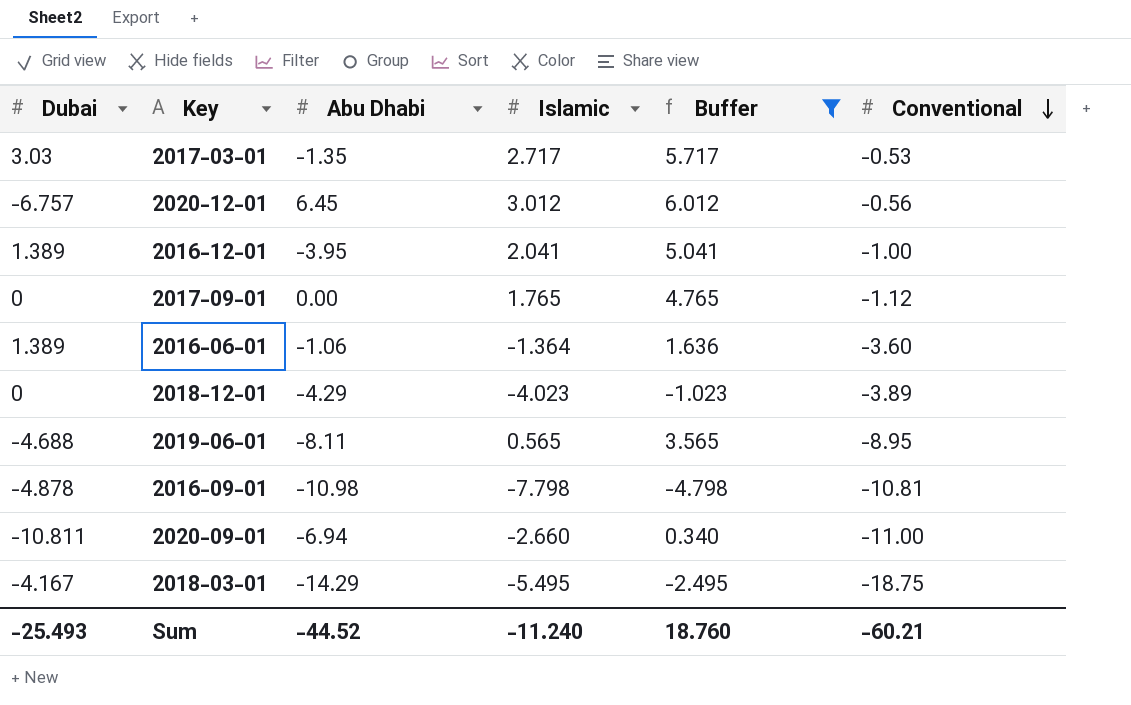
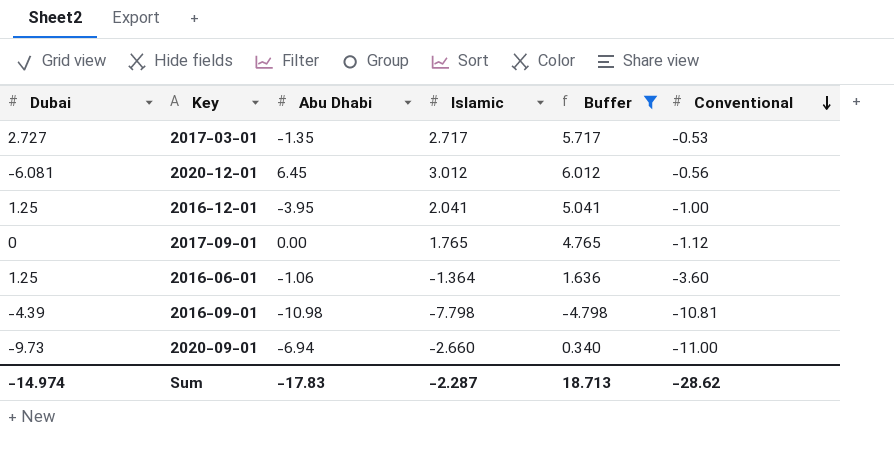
row 2018-12-01: 0 | -4.29 | -4.023 | -1.023 | -3.89 -> none
row 2019-06-01: -4.688 | -8.11 | 0.565 | 3.565 | -8.95 -> none
row 2018-03-01: -4.167 | -14.29 | -5.495 | -2.495 | -18.75 -> none
2017-03-01 | Dubai: 3.03 -> 2.727
2020-12-01 | Dubai: -6.757 -> -6.081
2016-12-01 | Dubai: 1.389 -> 1.25
2016-06-01 | Dubai: 1.389 -> 1.25
2016-09-01 | Dubai: -4.878 -> -4.39
2020-09-01 | Dubai: -10.811 -> -9.73
Sum | Dubai: -25.493 -> -14.974
Sum | Abu Dhabi: -44.52 -> -17.83
Sum | Islamic: -11.240 -> -2.287
Sum | Buffer: 18.760 -> 18.713
Sum | Conventional: -60.21 -> -28.62

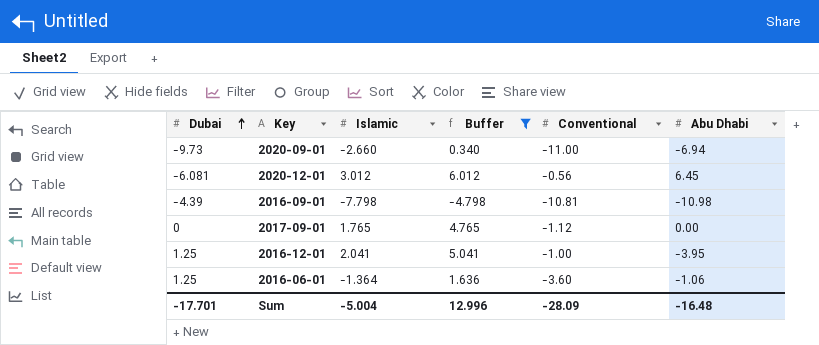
row order: Conventional descending -> Dubai ascending
column Abu Dhabi | position: 3 -> 6
row 2017-03-01: 2.727 | -1.35 | 2.717 | 5.717 | -0.53 -> none
Sum | Dubai: -14.974 -> -17.701
Sum | Islamic: -2.287 -> -5.004
Sum | Buffer: 18.713 -> 12.996
Sum | Conventional: -28.62 -> -28.09
Sum | Abu Dhabi: -17.83 -> -16.48

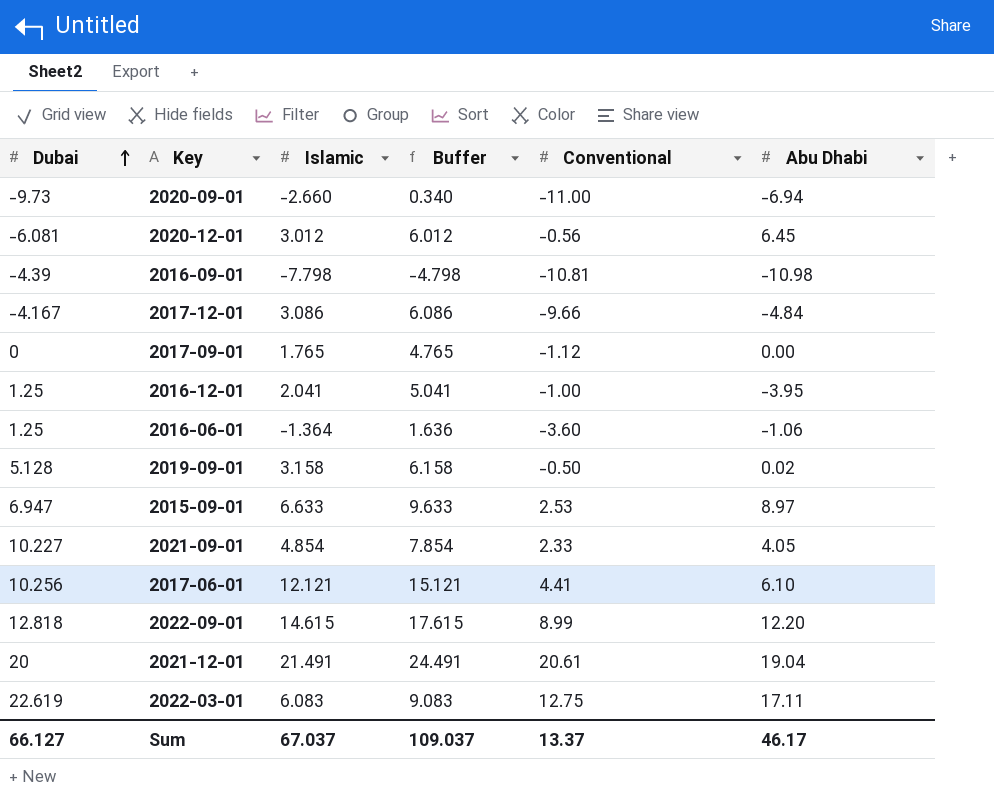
filter: Buffer <= 6.012 -> none
Sum | Dubai: -17.701 -> 66.127
Sum | Islamic: -5.004 -> 67.037
Sum | Buffer: 12.996 -> 109.037
Sum | Conventional: -28.09 -> 13.37
Sum | Abu Dhabi: -16.48 -> 46.17

